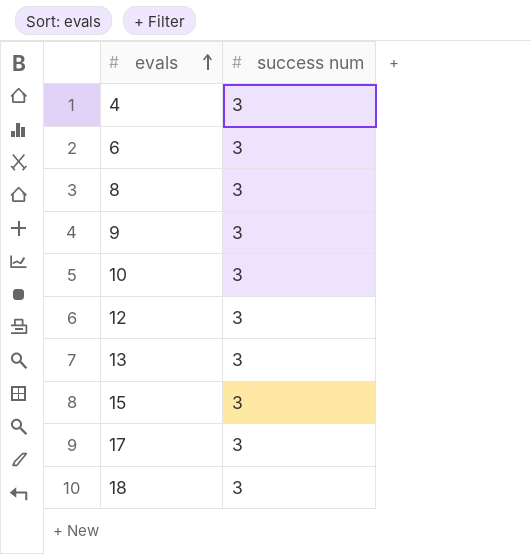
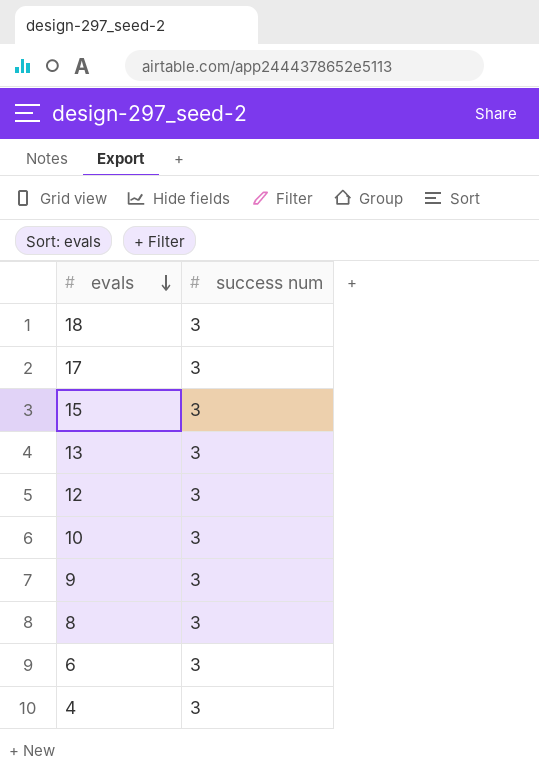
row order: evals ascending -> evals descending

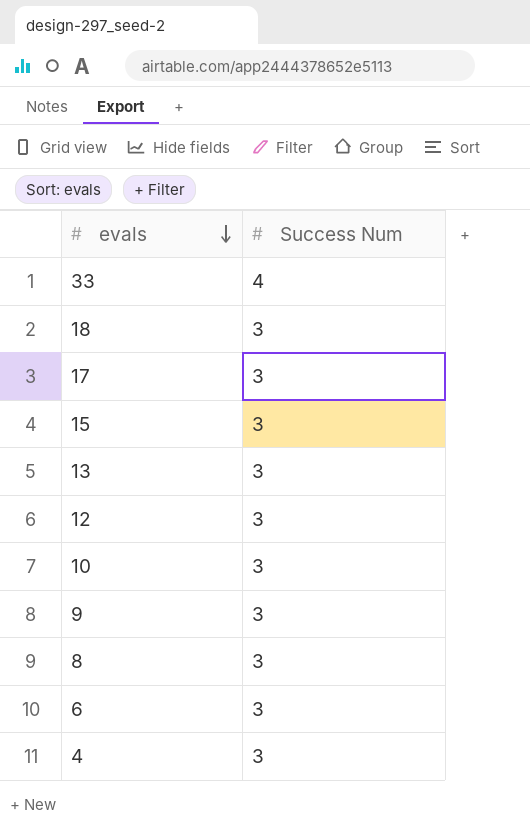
column name: success num -> Success Num
row 33: none -> 4

